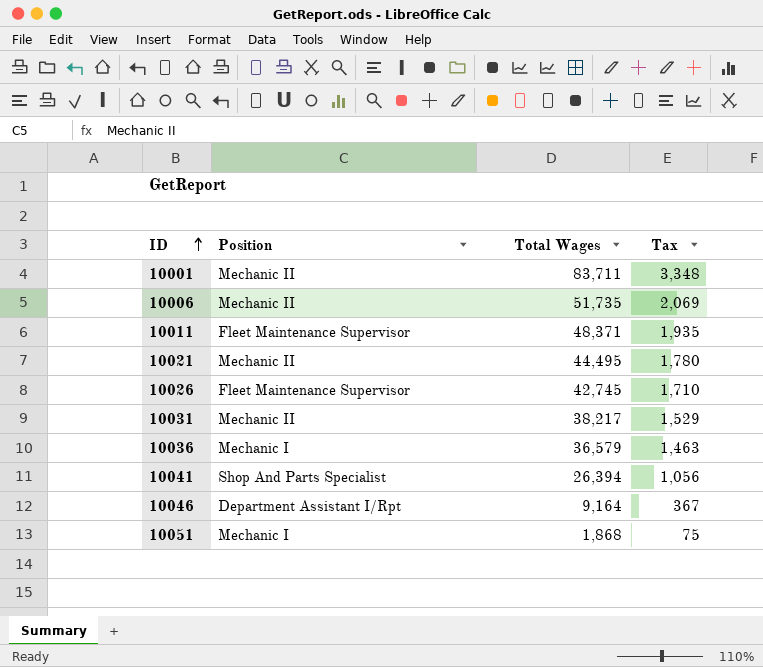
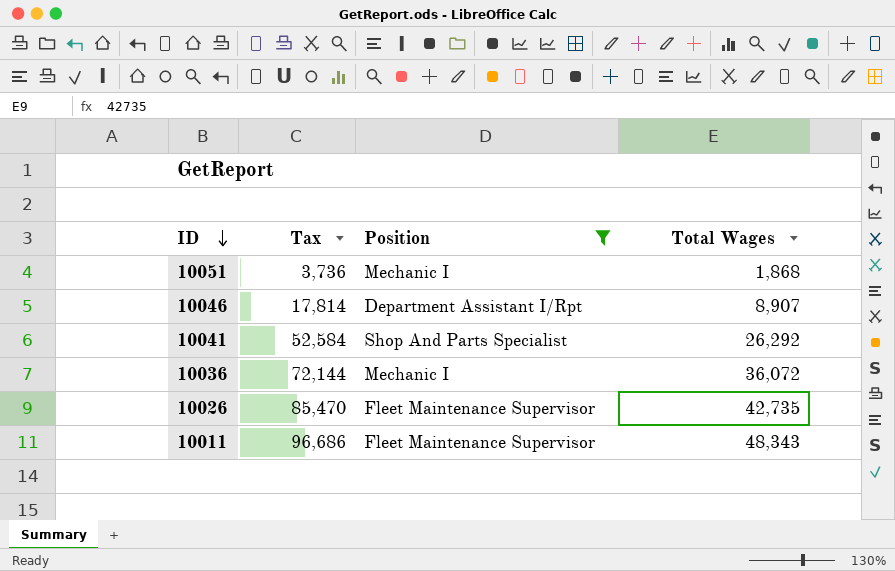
filter: none -> Position != Mechanic II
row order: ID ascending -> ID descending
column Tax | formula: [Total Wages] * 0.04 -> [Total Wages] * 2
column Tax | position: 4 -> 2
10046 | Total Wages: 9,164 -> 8,907
10041 | Total Wages: 26,394 -> 26,292
10036 | Total Wages: 36,579 -> 36,072
10026 | Total Wages: 42,745 -> 42,735
10011 | Total Wages: 48,371 -> 48,343

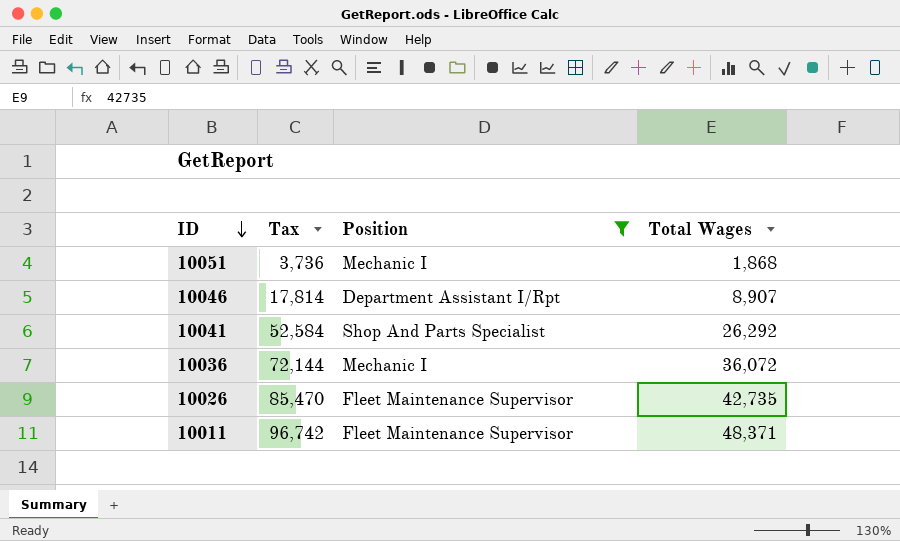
10011 | Tax: 96,686 -> 96,742
10011 | Total Wages: 48,343 -> 48,371

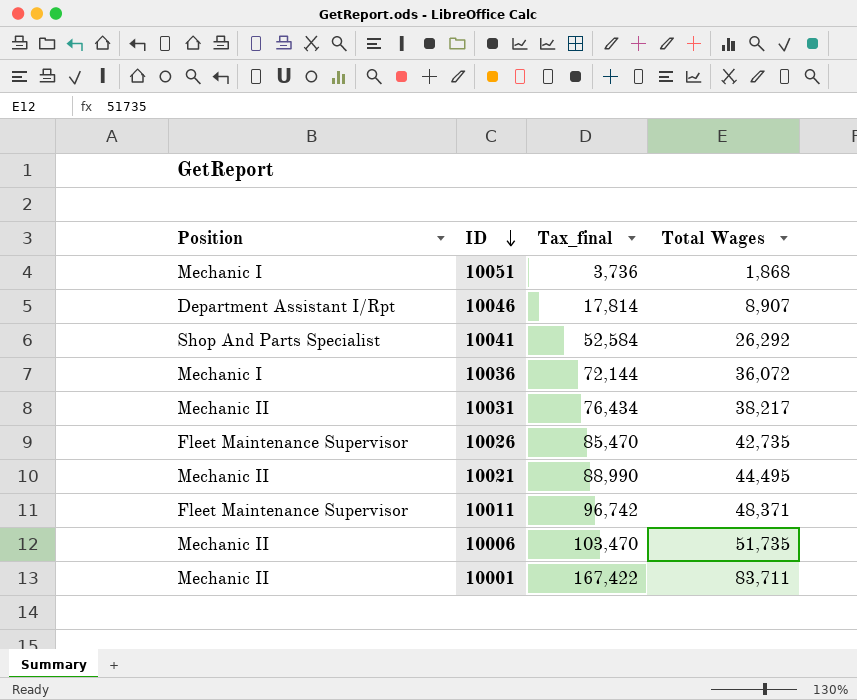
filter: Position != Mechanic II -> none
column Position | position: 3 -> 1
column name: Tax -> Tax_final

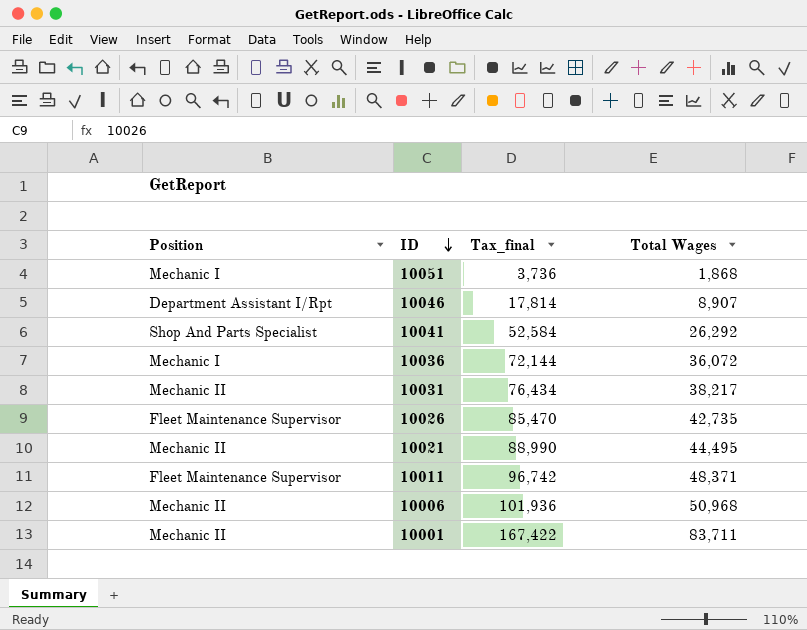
10006 | Tax_final: 103,470 -> 101,936
10006 | Total Wages: 51,735 -> 50,968

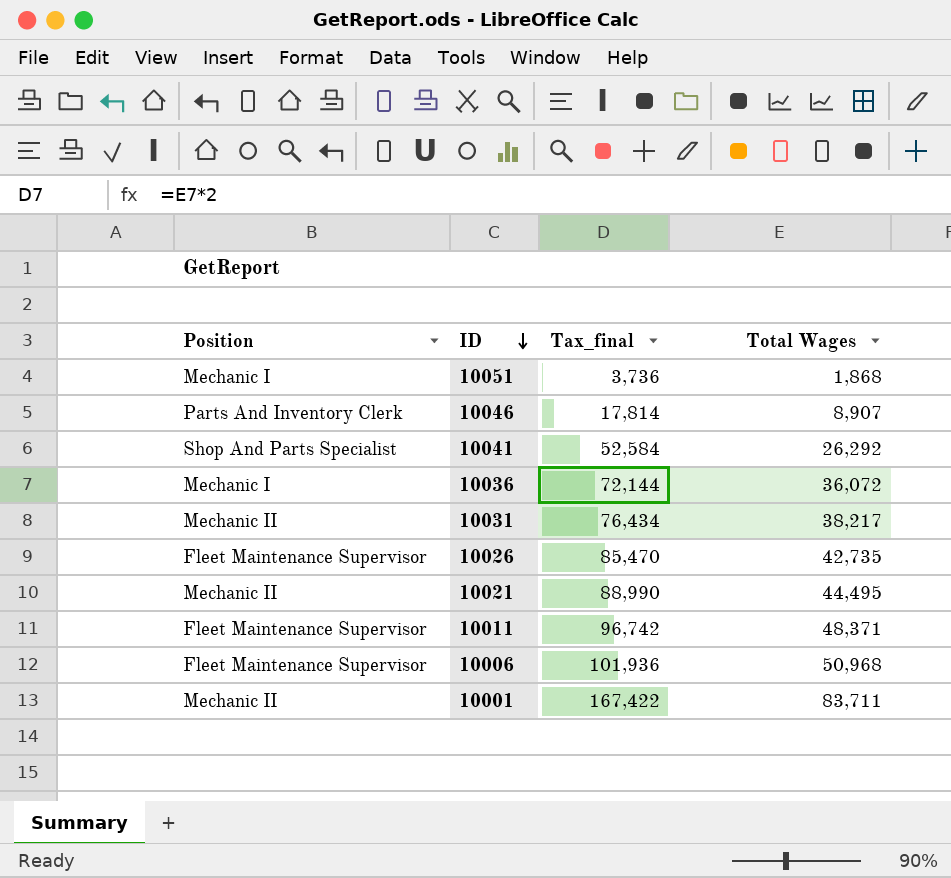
10046 | Position: Department Assistant I/Rpt -> Parts And Inventory Clerk
10006 | Position: Mechanic II -> Fleet Maintenance Supervisor

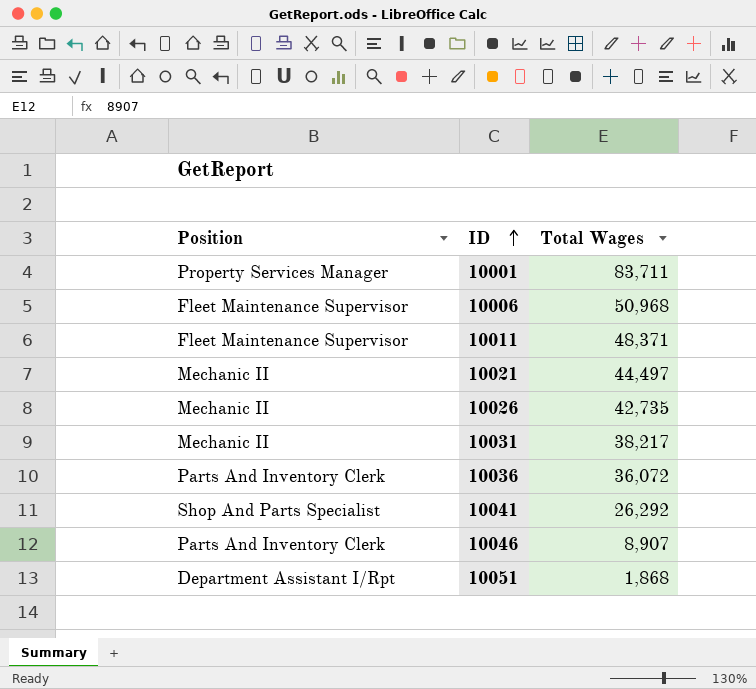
row order: ID descending -> ID ascending
column Tax_final | formula: [Total Wages] * 2 -> none
10001 | Position: Mechanic II -> Property Services Manager
10021 | Total Wages: 44,495 -> 44,497
10026 | Position: Fleet Maintenance Supervisor -> Mechanic II
10036 | Position: Mechanic I -> Parts And Inventory Clerk
10051 | Position: Mechanic I -> Department Assistant I/Rpt

